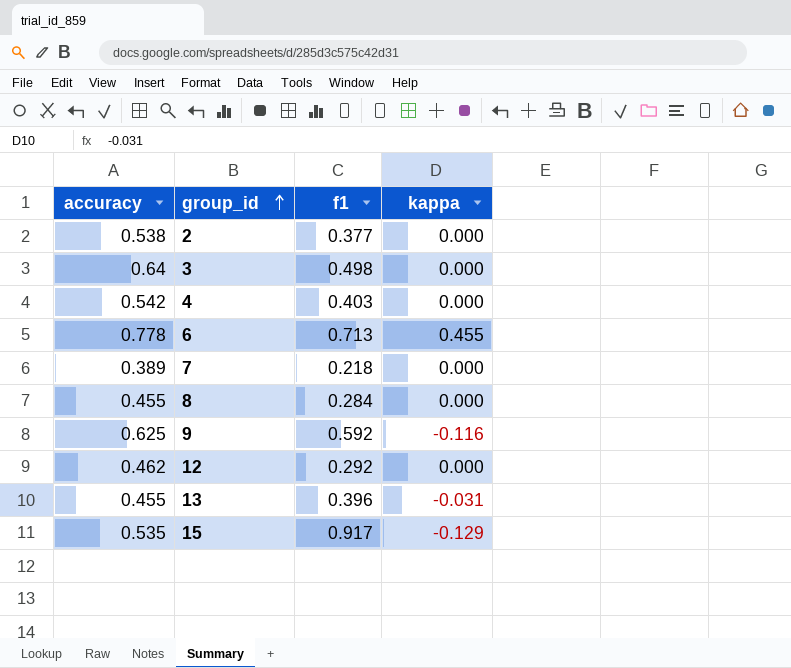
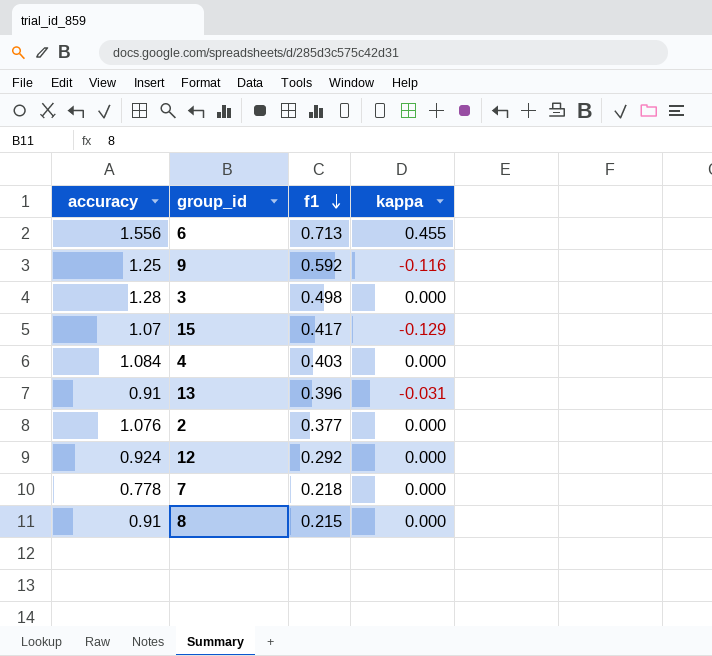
row order: group_id ascending -> f1 descending
6 | accuracy: 0.778 -> 1.556
9 | accuracy: 0.625 -> 1.25
3 | accuracy: 0.64 -> 1.28
15 | accuracy: 0.535 -> 1.07
15 | f1: 0.917 -> 0.417
4 | accuracy: 0.542 -> 1.084
13 | accuracy: 0.455 -> 0.91
2 | accuracy: 0.538 -> 1.076
12 | accuracy: 0.462 -> 0.924
7 | accuracy: 0.389 -> 0.778
8 | accuracy: 0.455 -> 0.91
8 | f1: 0.284 -> 0.215

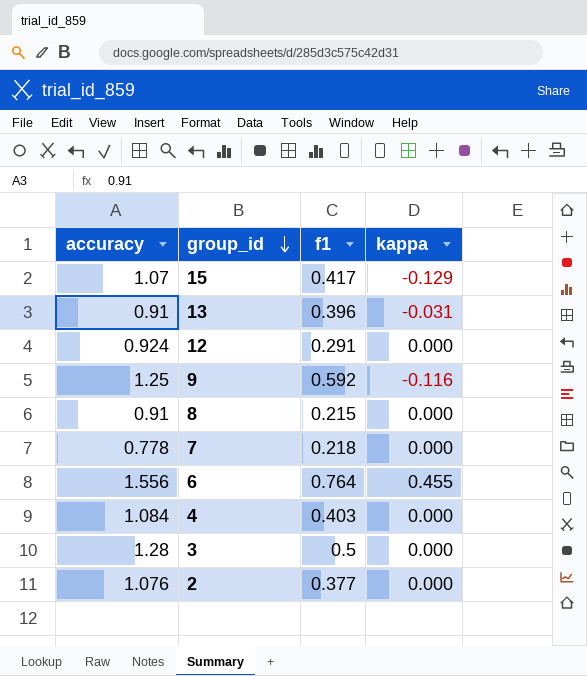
row order: f1 descending -> group_id descending
12 | f1: 0.292 -> 0.291
6 | f1: 0.713 -> 0.764
3 | f1: 0.498 -> 0.5

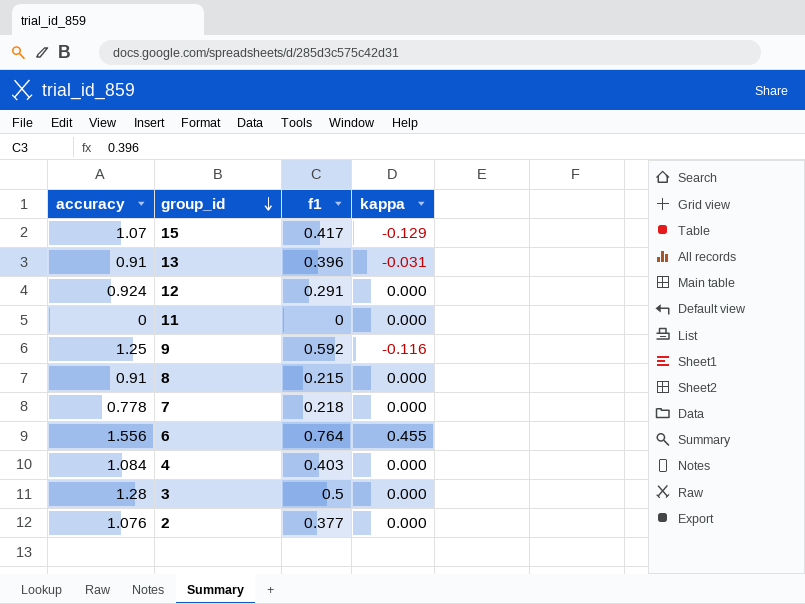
row 11: none -> 0 | 0 | 0.000

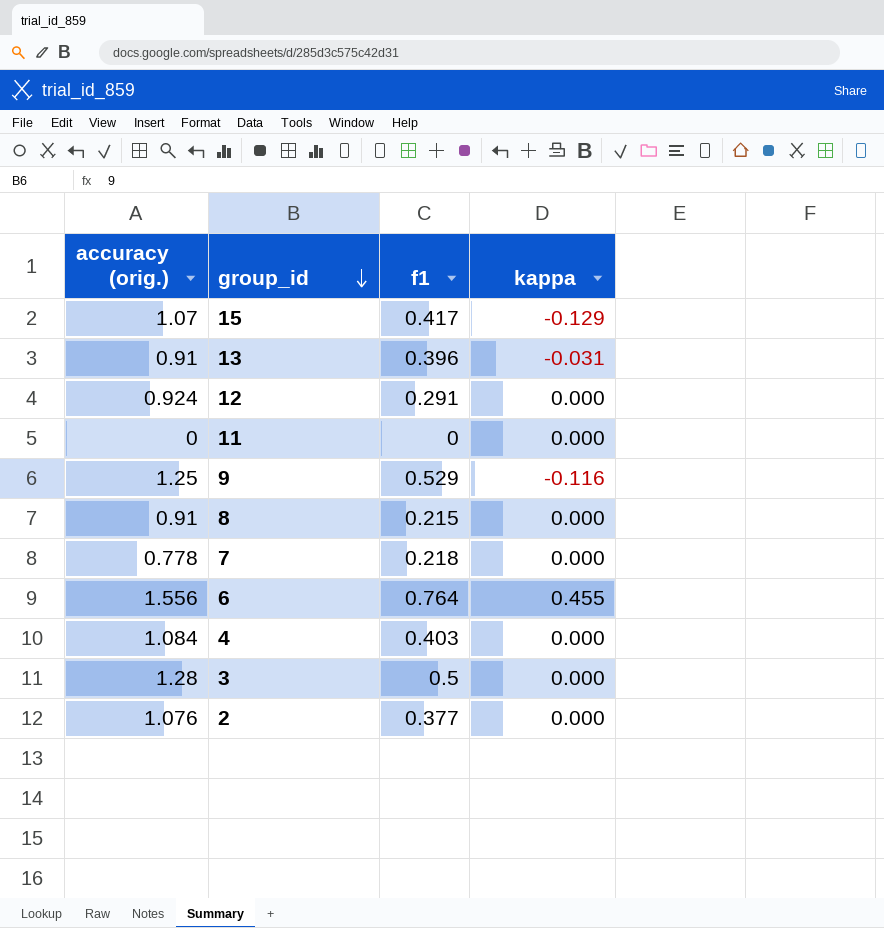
column name: accuracy -> accuracy (orig.)
9 | f1: 0.592 -> 0.529

